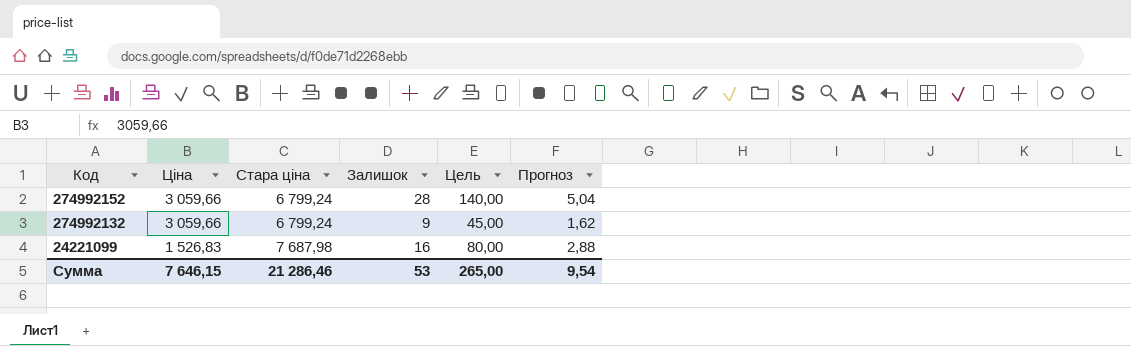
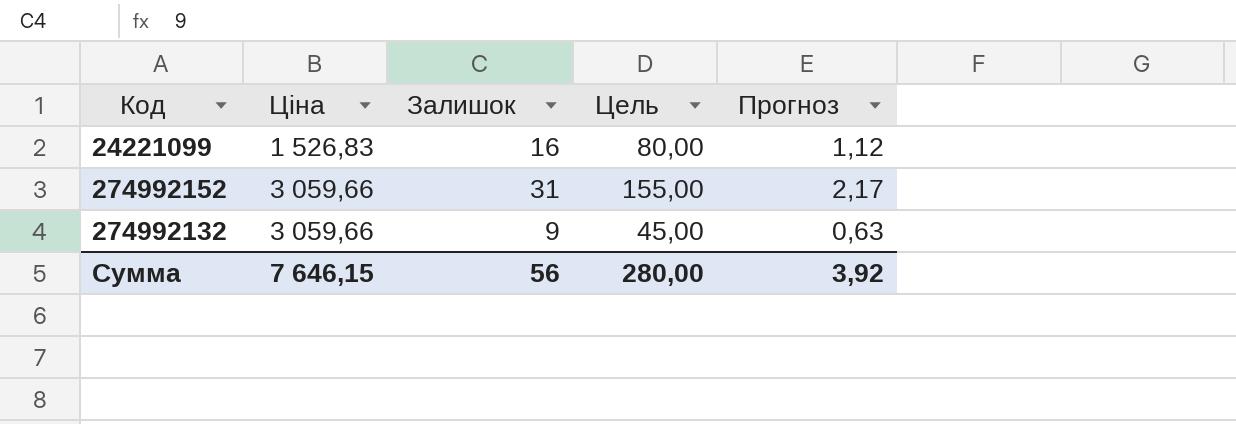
row order: Код descending -> Ціна ascending
column Стара ціна | position: 3 -> none
column Прогноз | formula: [Залишок] * 0,18 -> [Залишок] * 0,07
274992152 | Залишок: 28 -> 31
274992152 | Цель: 140,00 -> 155,00
Сумма | Залишок: 53 -> 56
Сумма | Цель: 265,00 -> 280,00
Сумма | Прогноз: 9,54 -> 3,92

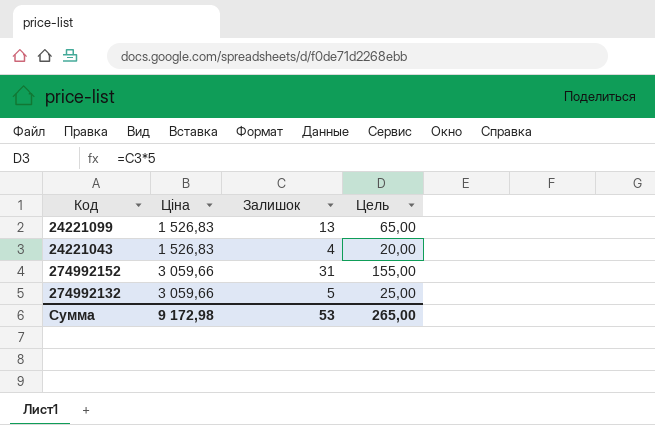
column Прогноз | formula: [Залишок] * 0,07 -> none
24221099 | Залишок: 16 -> 13
24221099 | Цель: 80,00 -> 65,00
row 24221043: none -> 1 526,83 | 4 | 20,00
274992132 | Залишок: 9 -> 5
274992132 | Цель: 45,00 -> 25,00
Сумма | Ціна: 7 646,15 -> 9 172,98
Сумма | Залишок: 56 -> 53
Сумма | Цель: 280,00 -> 265,00

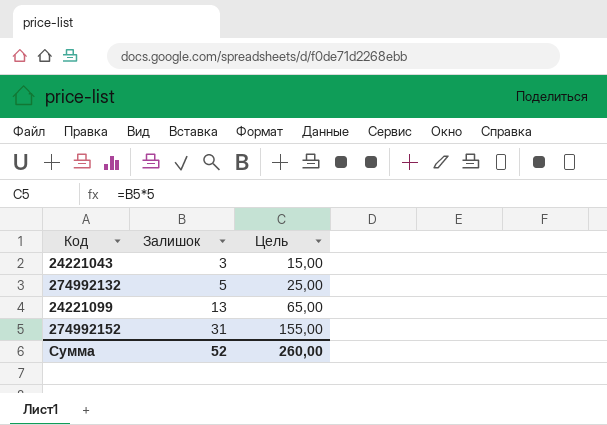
row order: Ціна ascending -> Залишок ascending
column Ціна | position: 2 -> none
24221043 | Залишок: 4 -> 3
24221043 | Цель: 20,00 -> 15,00
Сумма | Залишок: 53 -> 52
Сумма | Цель: 265,00 -> 260,00

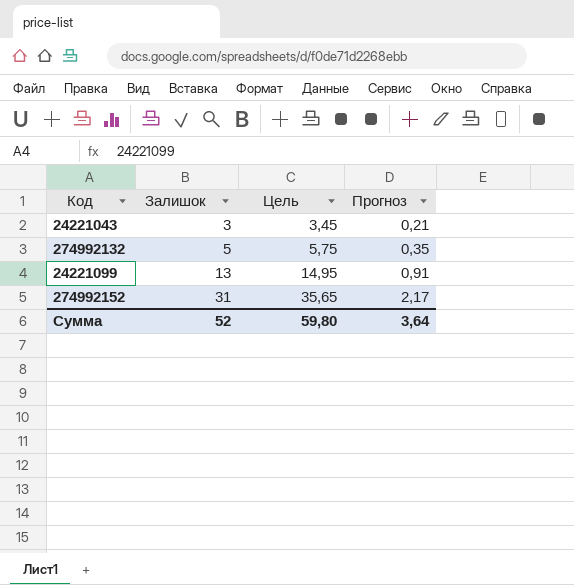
column Цель | formula: [Залишок] * 5 -> [Залишок] * 1,15
column Прогноз | formula: none -> [Залишок] * 0,07
Сумма | Цель: 260,00 -> 59,80

